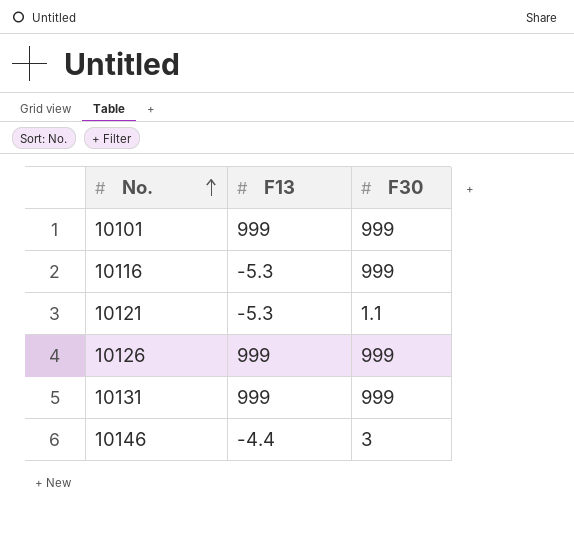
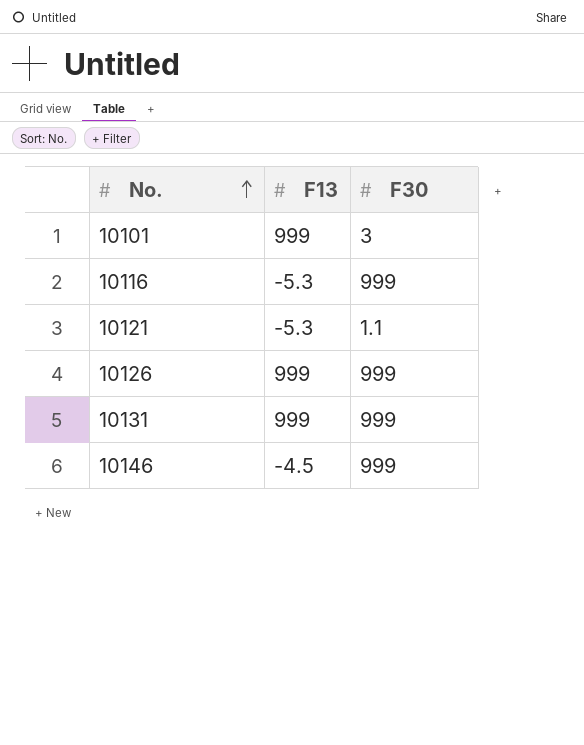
10101 | F30: 999 -> 3
10146 | F13: -4.4 -> -4.5
10146 | F30: 3 -> 999

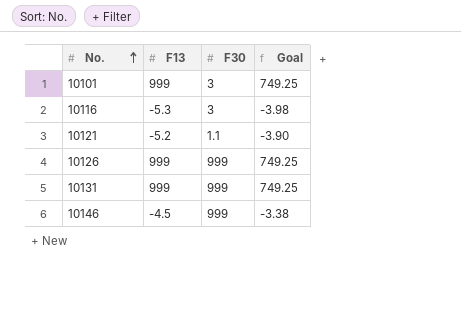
column Goal | formula: none -> [F13] * 0.75
10116 | F30: 999 -> 3
10121 | F13: -5.3 -> -5.2

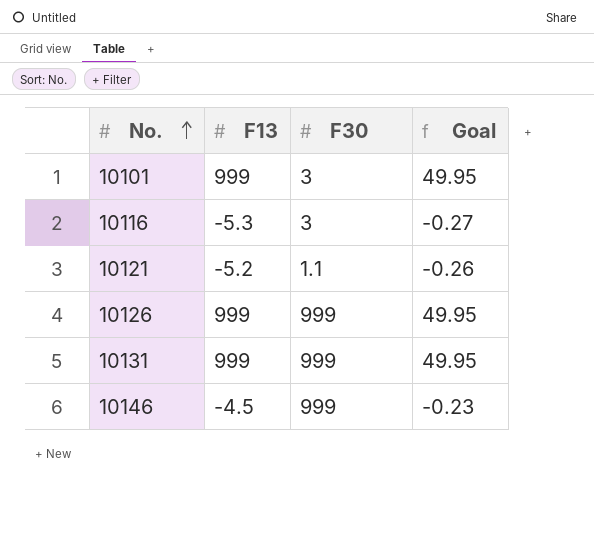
column Goal | formula: [F13] * 0.75 -> [F13] * 0.05

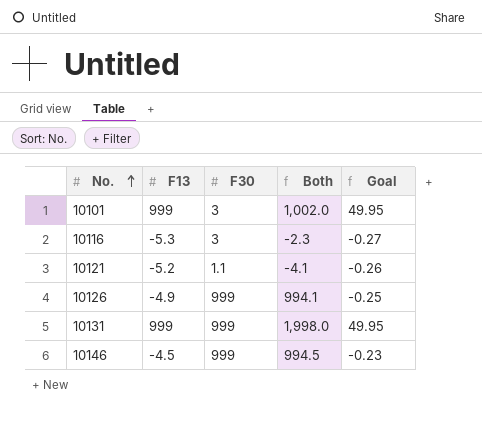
column Both | formula: none -> [F13] + [F30]
10126 | F13: 999 -> -4.9
10126 | Goal: 49.95 -> -0.25

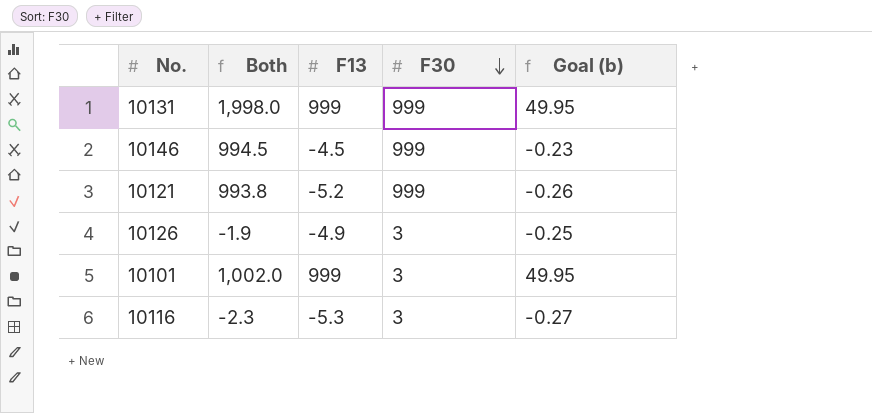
row order: No. ascending -> F30 descending
column Both | position: 4 -> 2
column name: Goal -> Goal (b)
10121 | Both: -4.1 -> 993.8
10121 | F30: 1.1 -> 999
10126 | Both: 994.1 -> -1.9
10126 | F30: 999 -> 3

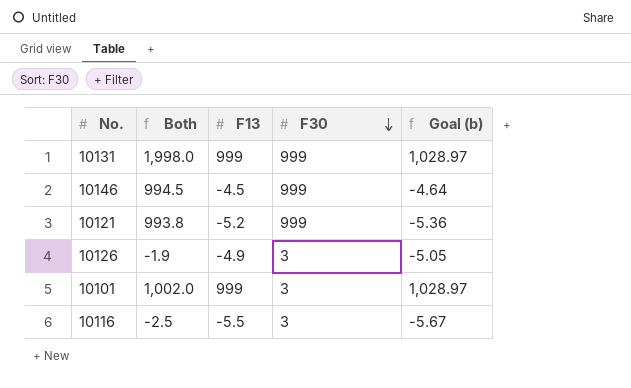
column Goal (b) | formula: [F13] * 0.05 -> [F13] * 1.03
10116 | Both: -2.3 -> -2.5
10116 | F13: -5.3 -> -5.5

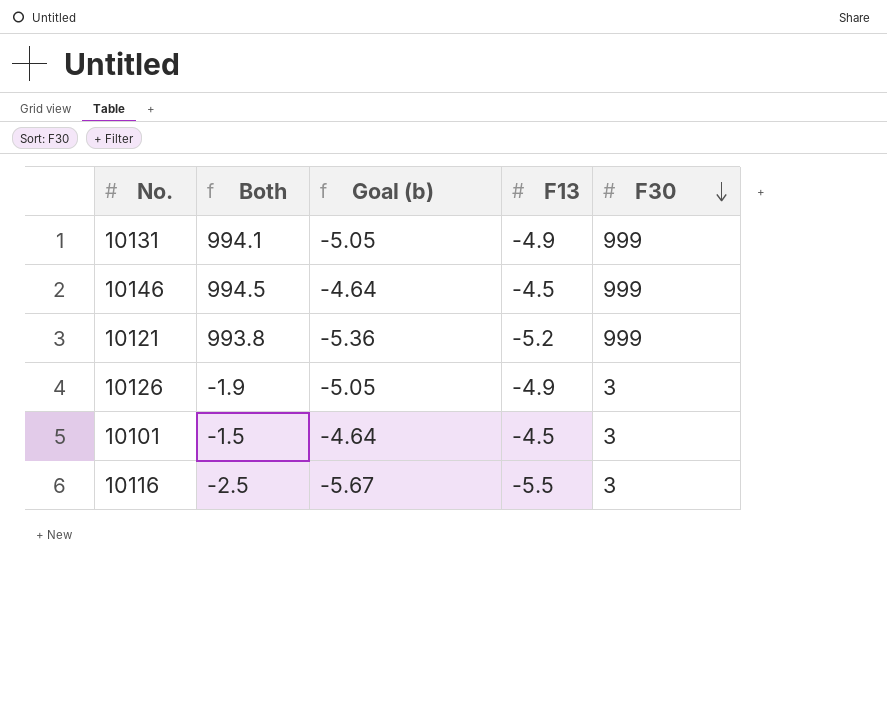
column Goal (b) | position: 5 -> 3
10131 | Both: 1,998.0 -> 994.1
10131 | Goal (b): 1,028.97 -> -5.05
10131 | F13: 999 -> -4.9
10101 | Both: 1,002.0 -> -1.5
10101 | Goal (b): 1,028.97 -> -4.64
10101 | F13: 999 -> -4.5

